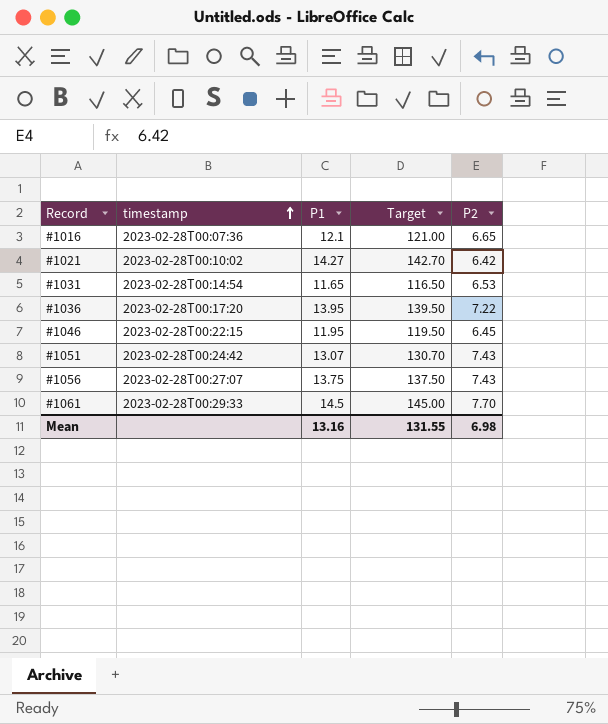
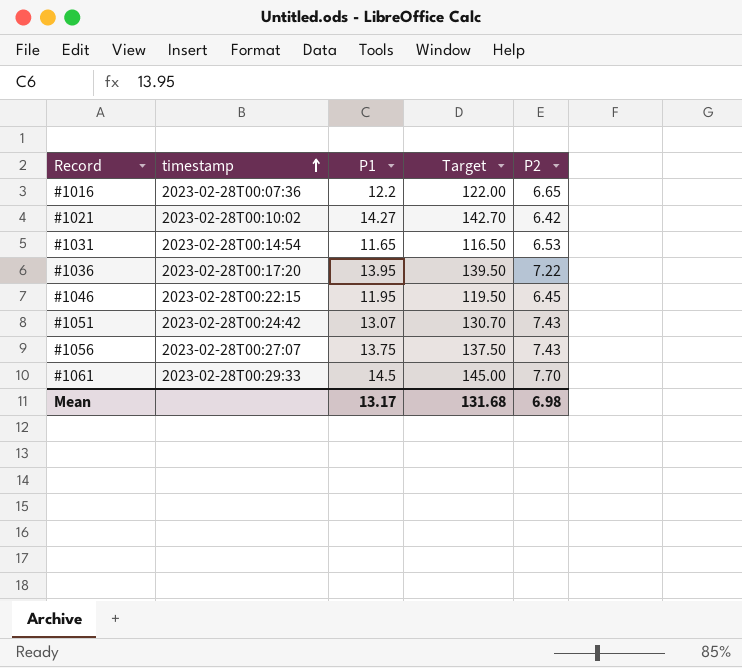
#1016 | P1: 12.1 -> 12.2
#1016 | Target: 121.00 -> 122.00
Mean | P1: 13.16 -> 13.17
Mean | Target: 131.55 -> 131.68

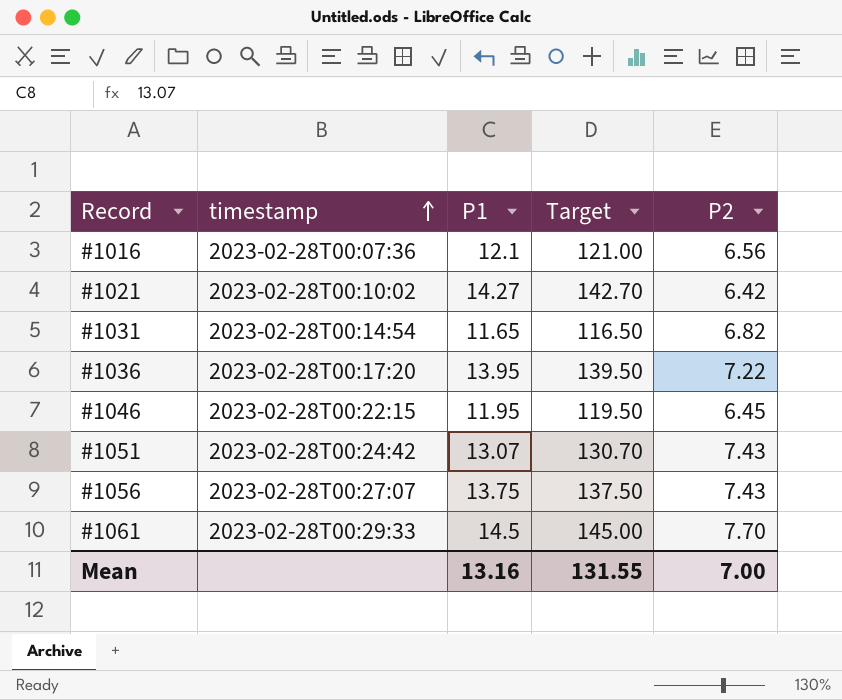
#1016 | P1: 12.2 -> 12.1
#1016 | Target: 122.00 -> 121.00
#1016 | P2: 6.65 -> 6.56
#1031 | P2: 6.53 -> 6.82
Mean | P1: 13.17 -> 13.16
Mean | Target: 131.68 -> 131.55
Mean | P2: 6.98 -> 7.00

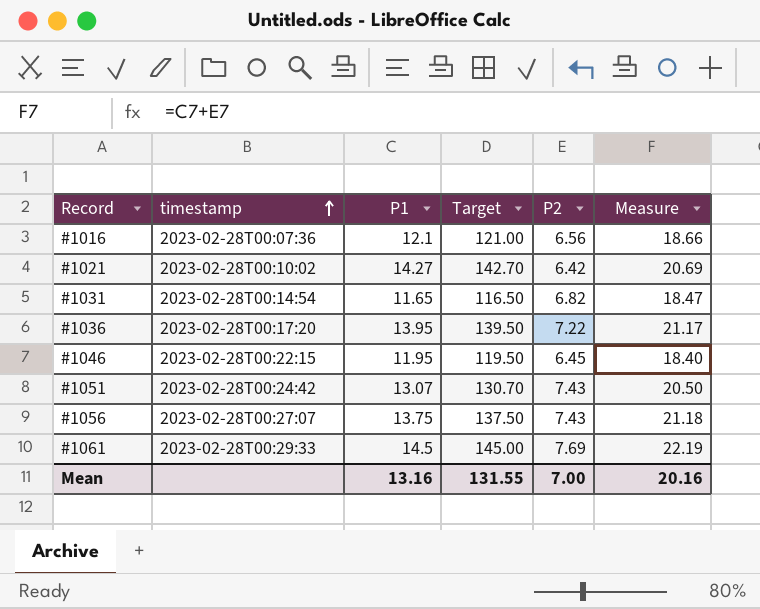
column Measure | formula: none -> [P1] + [P2]
#1061 | P2: 7.70 -> 7.69

